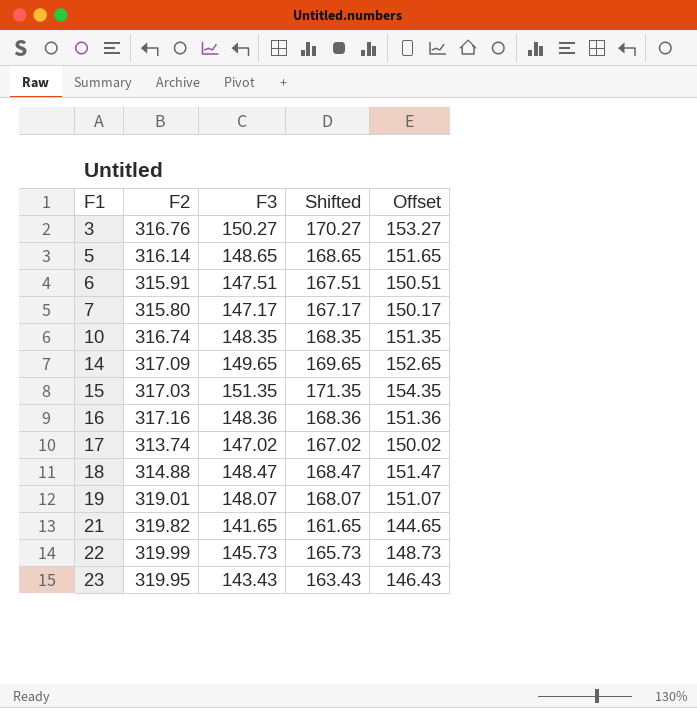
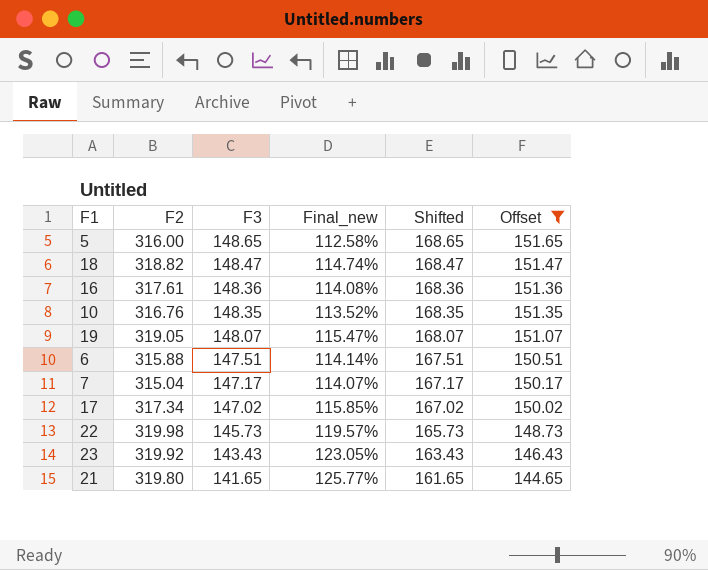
filter: none -> Offset <= 151.65
row order: F1 ascending -> F3 descending
column Final_new | formula: none -> ([F2] - [F3]) / [F3]
5 | F2: 316.14 -> 316.00
18 | F2: 314.88 -> 318.82
16 | F2: 317.16 -> 317.61
10 | F2: 316.74 -> 316.76
19 | F2: 319.01 -> 319.05
6 | F2: 315.91 -> 315.88
7 | F2: 315.80 -> 315.04
17 | F2: 313.74 -> 317.34
22 | F2: 319.99 -> 319.98
23 | F2: 319.95 -> 319.92
21 | F2: 319.82 -> 319.80

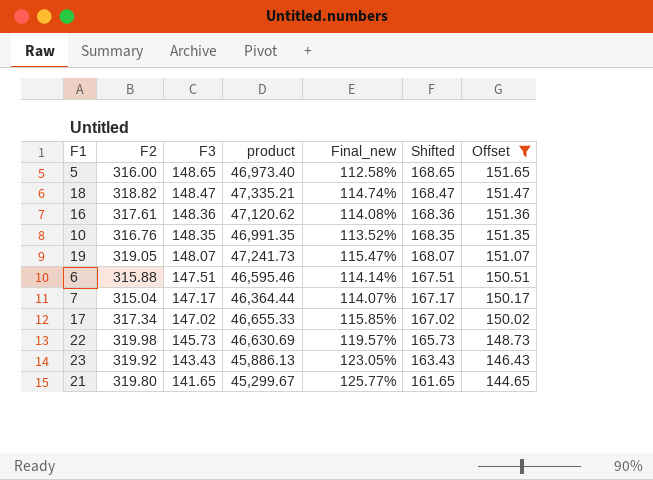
column product | formula: none -> [F2] * [F3]

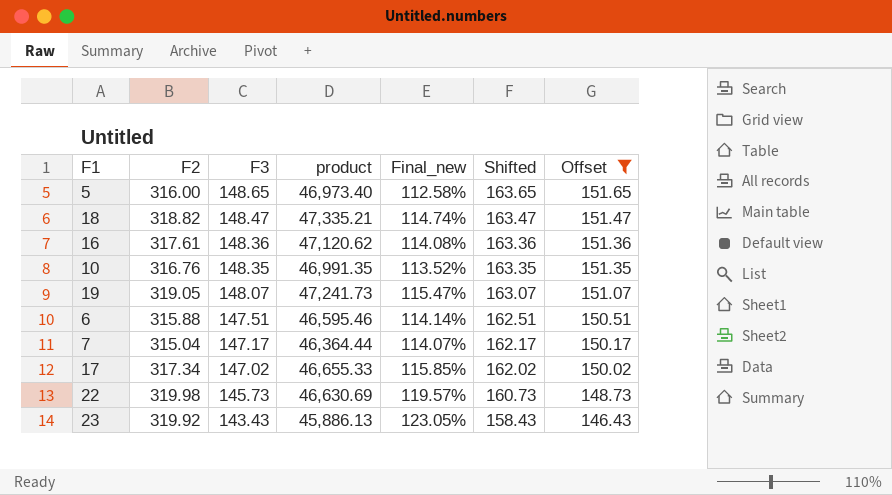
column Shifted | formula: [F3] + 20 -> [F3] + 15
row 21: 319.80 | 141.65 | 45,299.67 | 125.77% | 161.65 | 144.65 -> none

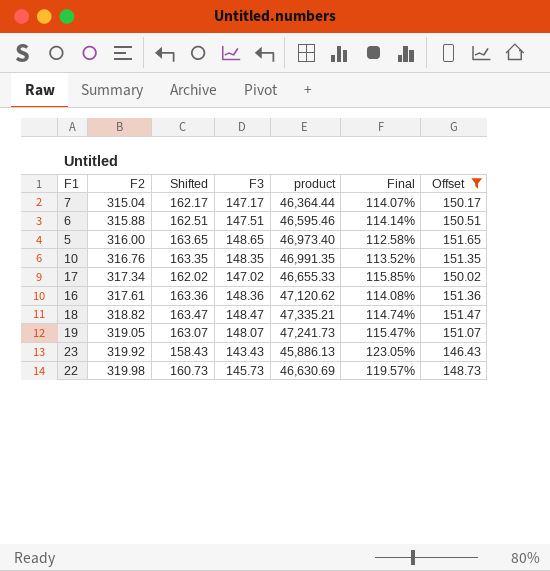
row order: F3 descending -> F2 ascending
column Shifted | position: 6 -> 3
column name: Final_new -> Final

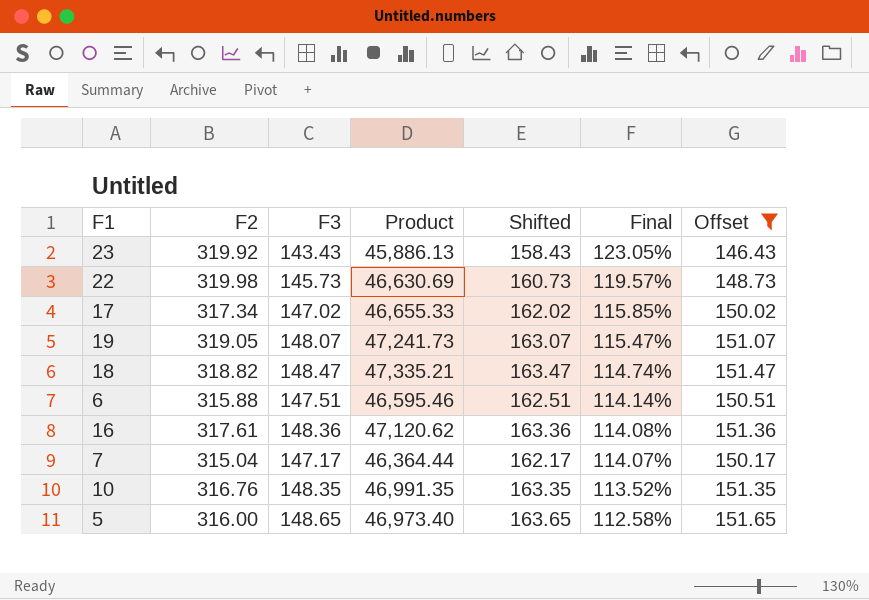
row order: F2 ascending -> Final descending
column name: product -> Product
column Shifted | position: 3 -> 5

